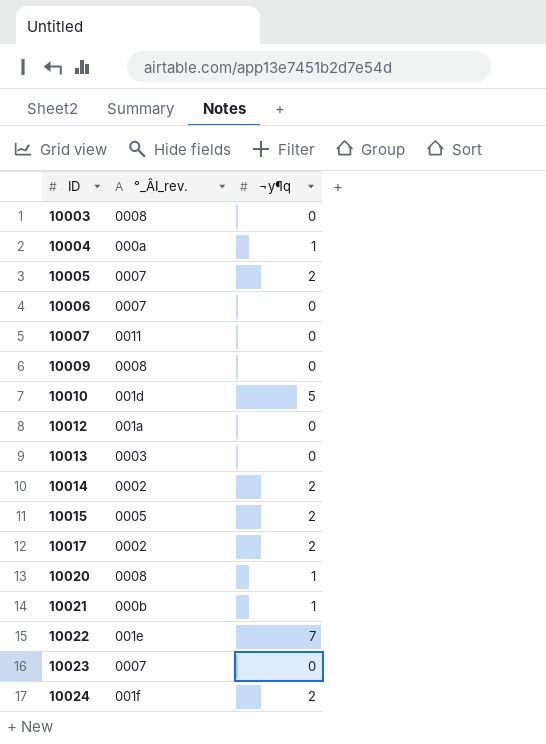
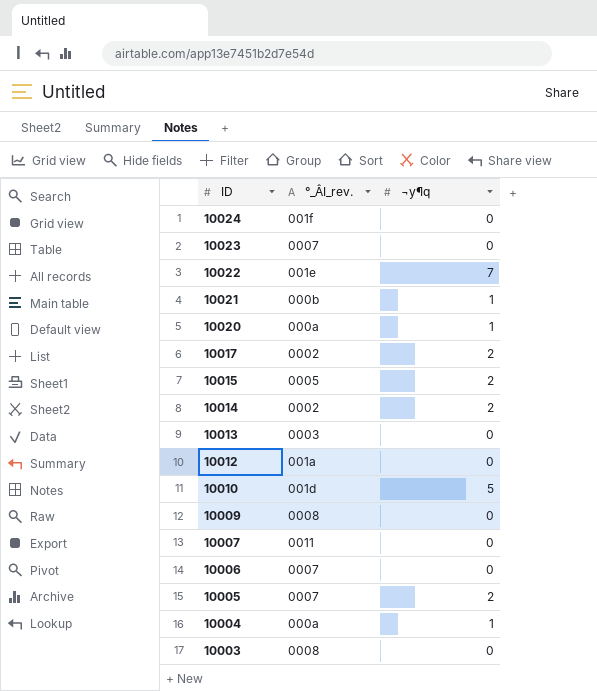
row order: ID ascending -> ID descending
10024 | ¬y¶q: 2 -> 0
10020 | °_ÂI_rev.: 0008 -> 000a

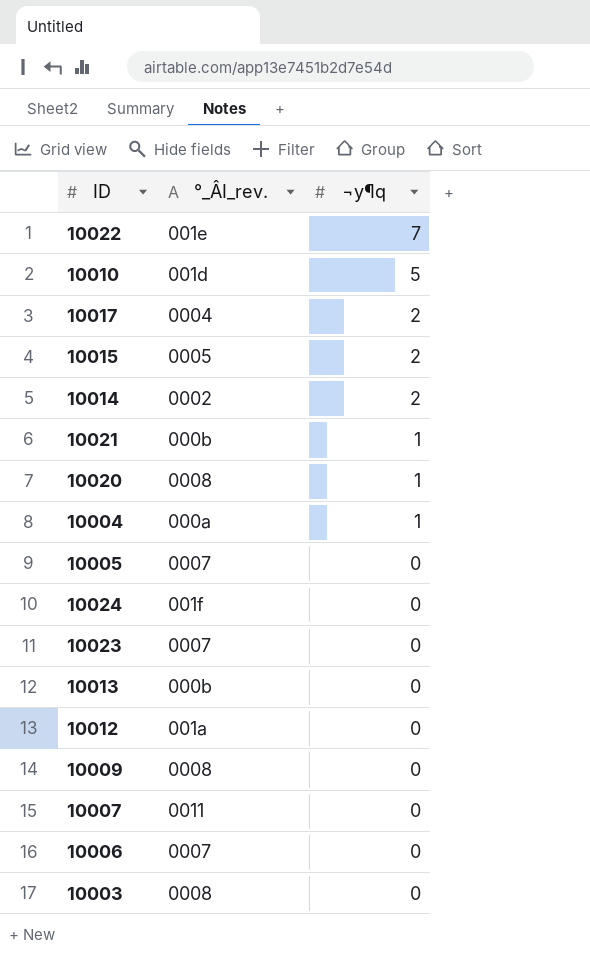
row order: ID descending -> ¬y¶q descending
10017 | °_ÂI_rev.: 0002 -> 0004
10020 | °_ÂI_rev.: 000a -> 0008
10005 | ¬y¶q: 2 -> 0
10013 | °_ÂI_rev.: 0003 -> 000b

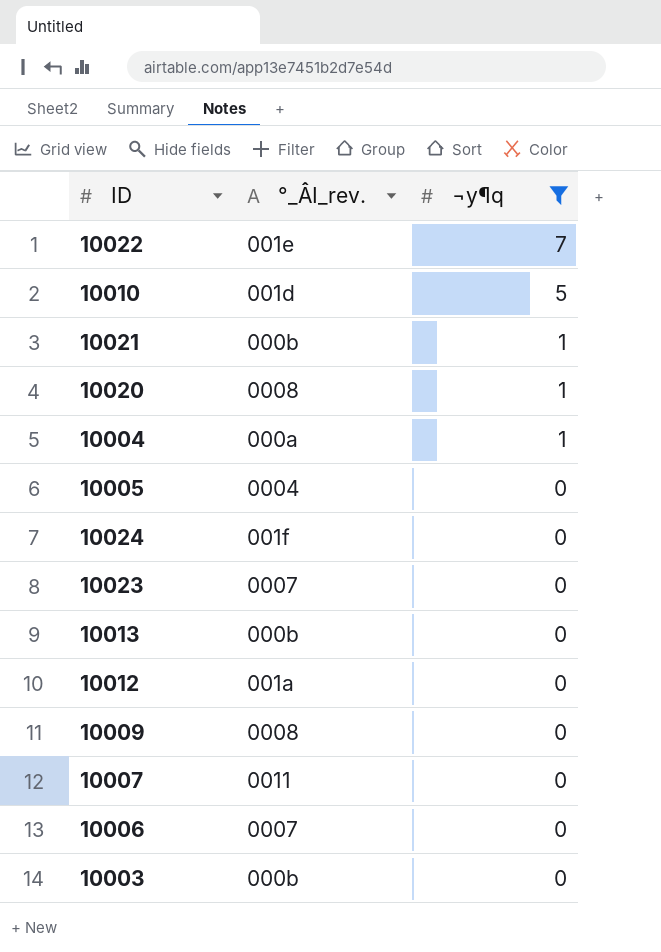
filter: none -> ¬y¶q != 2
10005 | °_ÂI_rev.: 0007 -> 0004
10003 | °_ÂI_rev.: 0008 -> 000b

